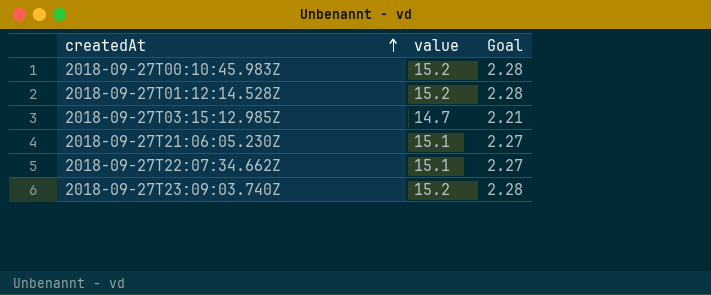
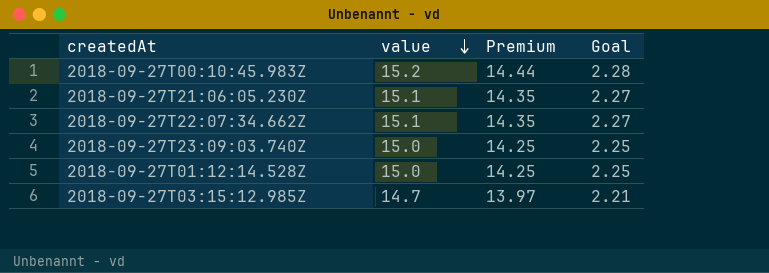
row order: createdAt ascending -> value descending
column Premium | formula: none -> [value] * 0.95
2018-09-27T23:09:03.740Z | value: 15.2 -> 15.0
2018-09-27T23:09:03.740Z | Goal: 2.28 -> 2.25
2018-09-27T01:12:14.528Z | value: 15.2 -> 15.0
2018-09-27T01:12:14.528Z | Goal: 2.28 -> 2.25

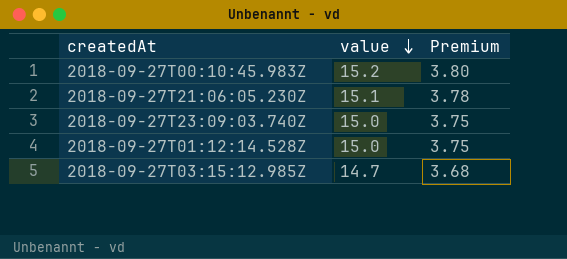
column Goal | formula: [value] * 0.15 -> none
column Premium | formula: [value] * 0.95 -> [value] * 0.25
row 2018-09-27T22:07:34.662Z: 15.1 | 14.35 | 2.27 -> none

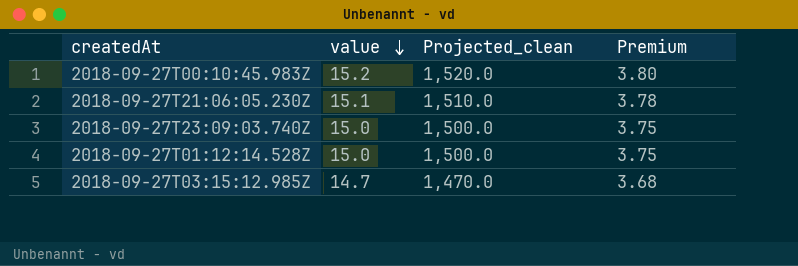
column Projected_clean | formula: none -> [value] * 100

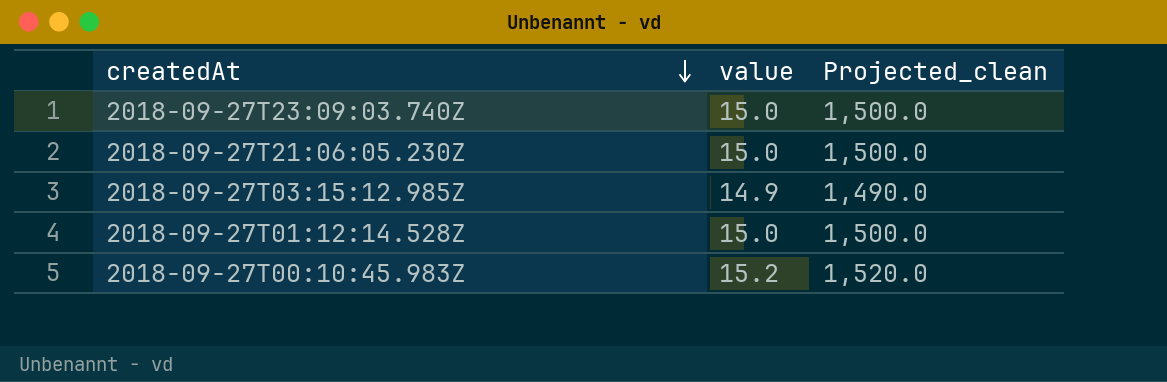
row order: value descending -> createdAt descending
column Premium | formula: [value] * 0.25 -> none
2018-09-27T21:06:05.230Z | value: 15.1 -> 15.0
2018-09-27T21:06:05.230Z | Projected_clean: 1,510.0 -> 1,500.0
2018-09-27T03:15:12.985Z | value: 14.7 -> 14.9
2018-09-27T03:15:12.985Z | Projected_clean: 1,470.0 -> 1,490.0

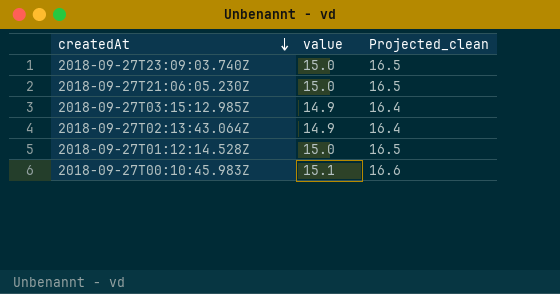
column Projected_clean | formula: [value] * 100 -> [value] * 1.1
row 2018-09-27T02:13:43.064Z: none -> 14.9 | 16.4
2018-09-27T00:10:45.983Z | value: 15.2 -> 15.1

